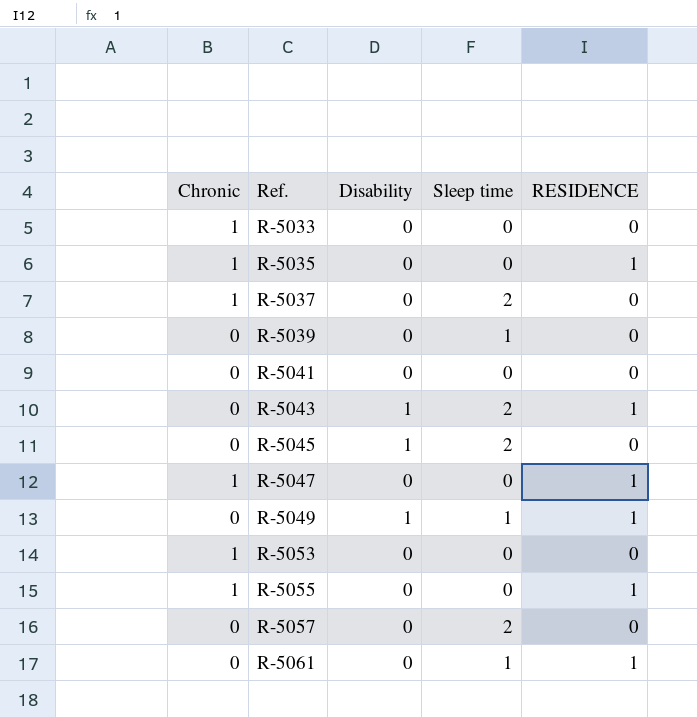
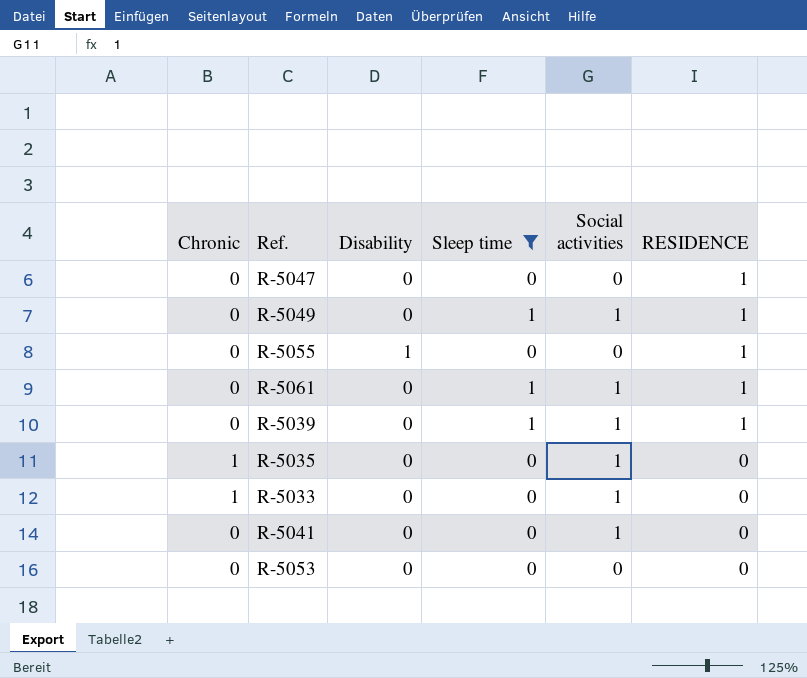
filter: none -> Sleep time != 2
row order: Ref. ascending -> RESIDENCE descending
column Social activities | position: none -> 5
R-5047 | Chronic: 1 -> 0
R-5049 | Disability: 1 -> 0
R-5055 | Chronic: 1 -> 0
R-5055 | Disability: 0 -> 1
R-5039 | RESIDENCE: 0 -> 1
R-5035 | RESIDENCE: 1 -> 0
R-5053 | Chronic: 1 -> 0

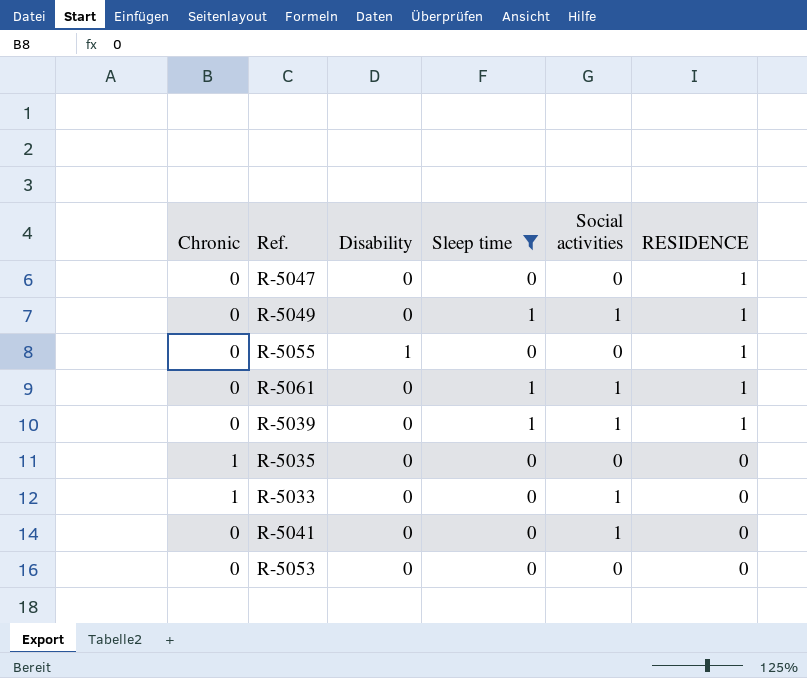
R-5035 | Social activities: 1 -> 0

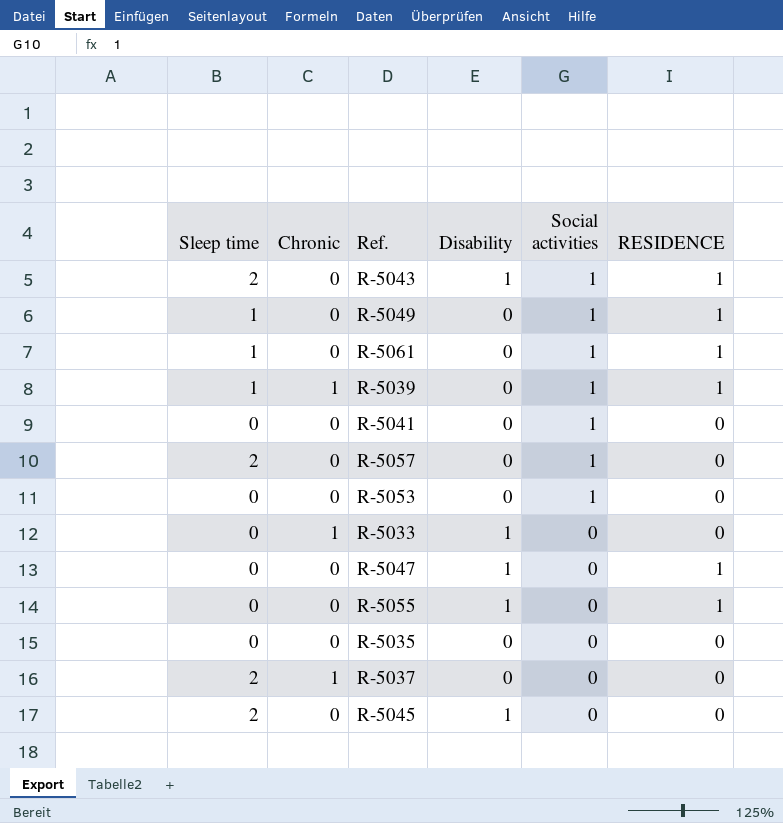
filter: Sleep time != 2 -> none
row order: RESIDENCE descending -> Social activities descending
column Sleep time | position: 4 -> 1
R-5039 | Chronic: 0 -> 1
R-5053 | Social activities: 0 -> 1
R-5033 | Disability: 0 -> 1
R-5033 | Social activities: 1 -> 0
R-5047 | Disability: 0 -> 1
R-5035 | Chronic: 1 -> 0

